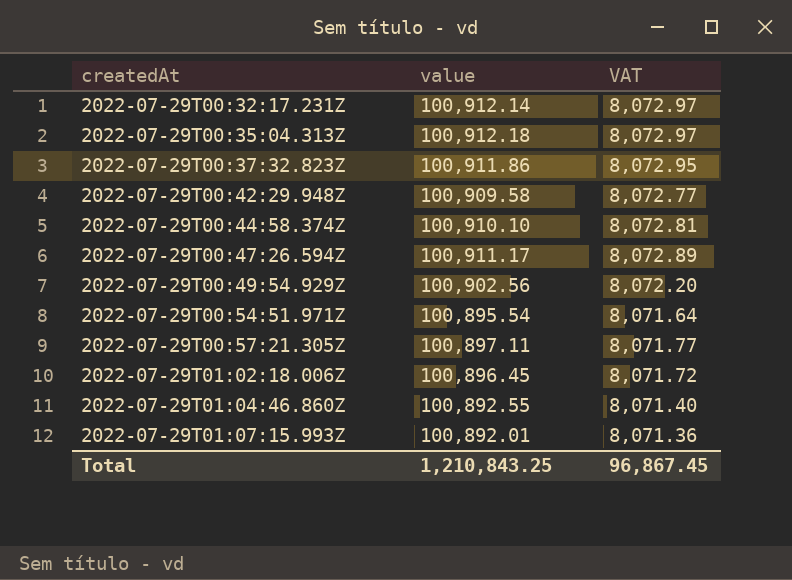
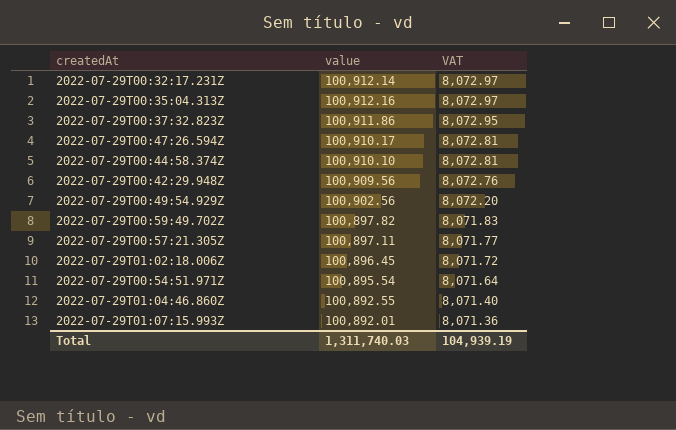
row order: createdAt ascending -> VAT descending
2022-07-29T00:35:04.313Z | value: 100,912.18 -> 100,912.16
2022-07-29T00:47:26.594Z | value: 100,911.17 -> 100,910.17
2022-07-29T00:47:26.594Z | VAT: 8,072.89 -> 8,072.81
2022-07-29T00:42:29.948Z | value: 100,909.58 -> 100,909.56
2022-07-29T00:42:29.948Z | VAT: 8,072.77 -> 8,072.76
row 2022-07-29T00:59:49.702Z: none -> 100,897.82 | 8,071.83
Total | value: 1,210,843.25 -> 1,311,740.03
Total | VAT: 96,867.45 -> 104,939.19

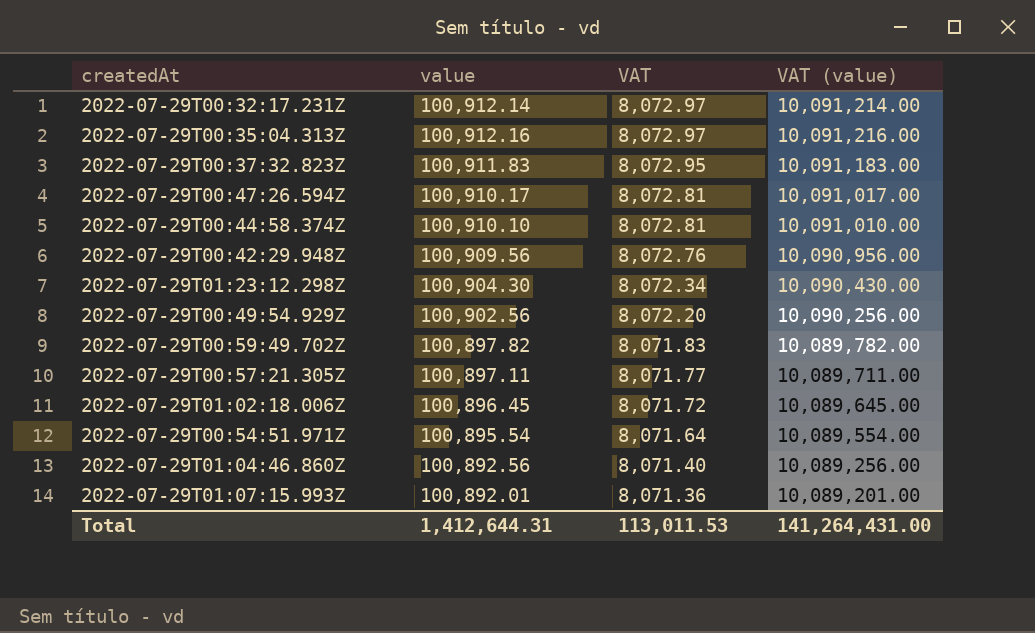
column VAT (value) | formula: none -> [value] * 100
2022-07-29T00:37:32.823Z | value: 100,911.86 -> 100,911.83
row 2022-07-29T01:23:12.298Z: none -> 100,904.30 | 8,072.34 | 10,090,430.00
2022-07-29T01:04:46.860Z | value: 100,892.55 -> 100,892.56
Total | value: 1,311,740.03 -> 1,412,644.31
Total | VAT: 104,939.19 -> 113,011.53

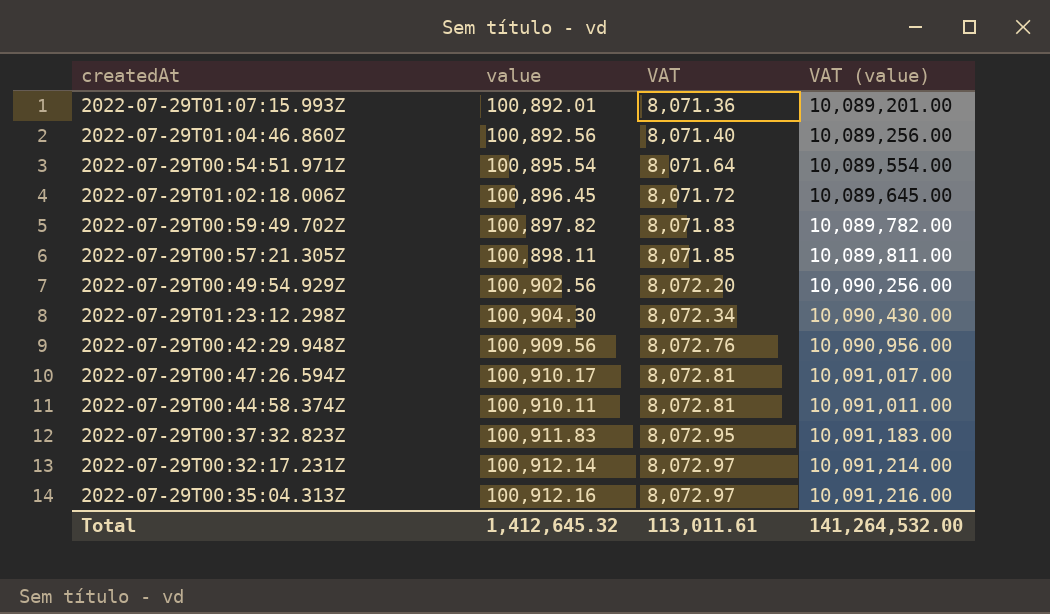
row order: VAT descending -> VAT ascending
2022-07-29T00:57:21.305Z | value: 100,897.11 -> 100,898.11
2022-07-29T00:57:21.305Z | VAT: 8,071.77 -> 8,071.85
2022-07-29T00:57:21.305Z | VAT (value): 10,089,711.00 -> 10,089,811.00
2022-07-29T00:44:58.374Z | value: 100,910.10 -> 100,910.11
2022-07-29T00:44:58.374Z | VAT (value): 10,091,010.00 -> 10,091,011.00
Total | value: 1,412,644.31 -> 1,412,645.32
Total | VAT: 113,011.53 -> 113,011.61
Total | VAT (value): 141,264,431.00 -> 141,264,532.00

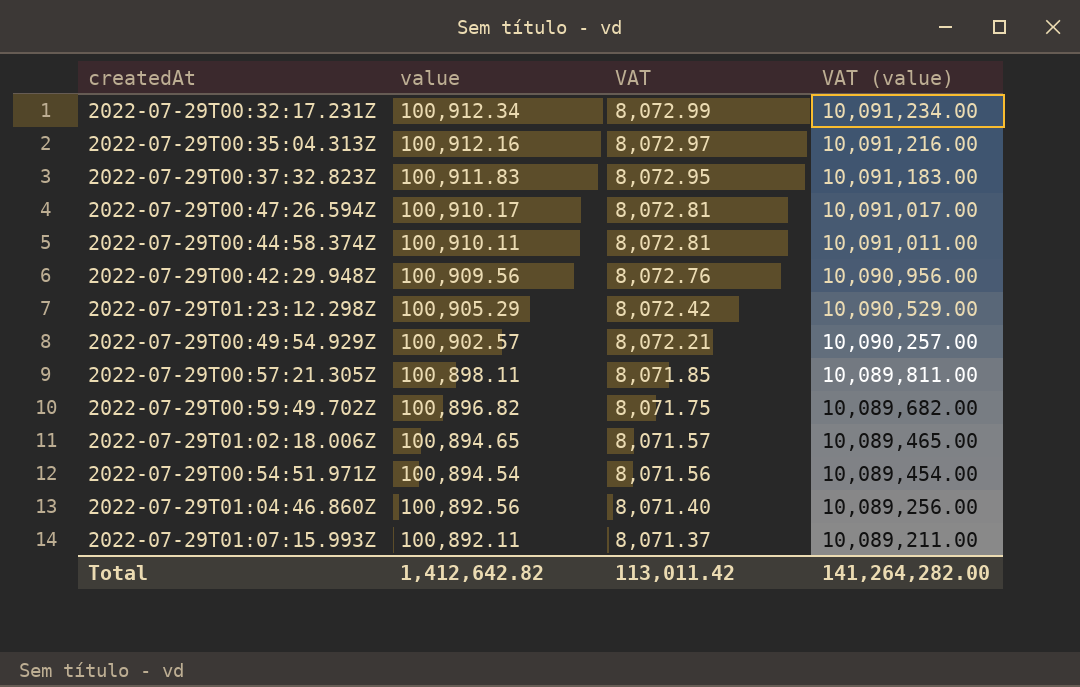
row order: VAT ascending -> value descending
2022-07-29T00:32:17.231Z | value: 100,912.14 -> 100,912.34
2022-07-29T00:32:17.231Z | VAT: 8,072.97 -> 8,072.99
2022-07-29T00:32:17.231Z | VAT (value): 10,091,214.00 -> 10,091,234.00
2022-07-29T01:23:12.298Z | value: 100,904.30 -> 100,905.29
2022-07-29T01:23:12.298Z | VAT: 8,072.34 -> 8,072.42
2022-07-29T01:23:12.298Z | VAT (value): 10,090,430.00 -> 10,090,529.00
2022-07-29T00:49:54.929Z | value: 100,902.56 -> 100,902.57
2022-07-29T00:49:54.929Z | VAT: 8,072.20 -> 8,072.21
2022-07-29T00:49:54.929Z | VAT (value): 10,090,256.00 -> 10,090,257.00
2022-07-29T00:59:49.702Z | value: 100,897.82 -> 100,896.82
2022-07-29T00:59:49.702Z | VAT: 8,071.83 -> 8,071.75
2022-07-29T00:59:49.702Z | VAT (value): 10,089,782.00 -> 10,089,682.00
2022-07-29T01:02:18.006Z | value: 100,896.45 -> 100,894.65
2022-07-29T01:02:18.006Z | VAT: 8,071.72 -> 8,071.57
2022-07-29T01:02:18.006Z | VAT (value): 10,089,645.00 -> 10,089,465.00
2022-07-29T00:54:51.971Z | value: 100,895.54 -> 100,894.54
2022-07-29T00:54:51.971Z | VAT: 8,071.64 -> 8,071.56
2022-07-29T00:54:51.971Z | VAT (value): 10,089,554.00 -> 10,089,454.00
2022-07-29T01:07:15.993Z | value: 100,892.01 -> 100,892.11
2022-07-29T01:07:15.993Z | VAT: 8,071.36 -> 8,071.37
2022-07-29T01:07:15.993Z | VAT (value): 10,089,201.00 -> 10,089,211.00
Total | value: 1,412,645.32 -> 1,412,642.82
Total | VAT: 113,011.61 -> 113,011.42
Total | VAT (value): 141,264,532.00 -> 141,264,282.00

